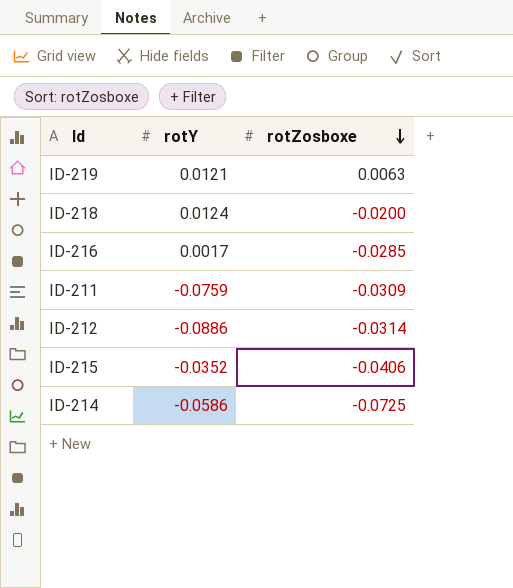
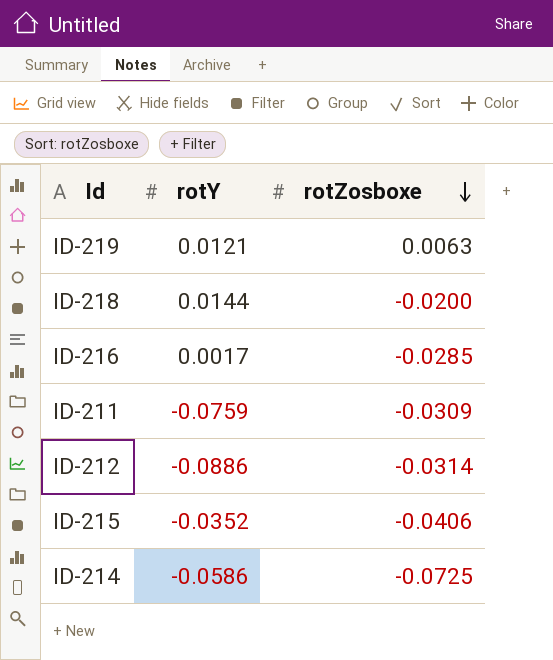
ID-218 | rotY: 0.0124 -> 0.0144

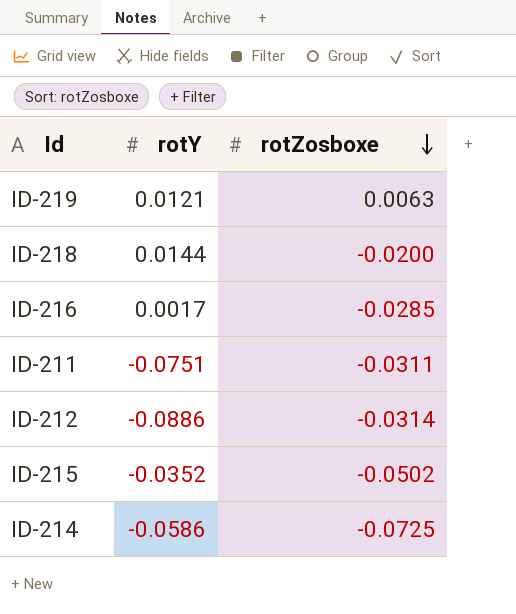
ID-211 | rotY: -0.0759 -> -0.0751
ID-211 | rotZosboxe: -0.0309 -> -0.0311
ID-215 | rotZosboxe: -0.0406 -> -0.0502

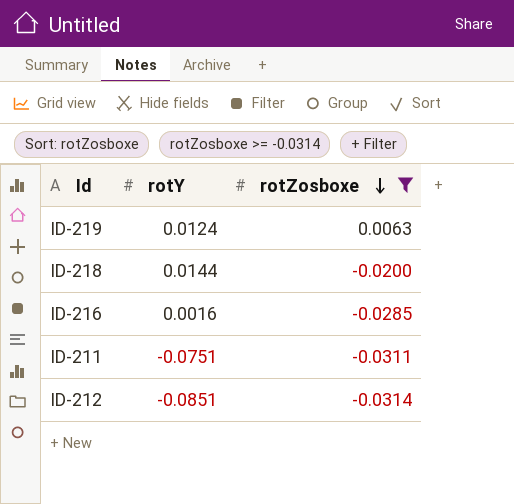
filter: none -> rotZosboxe >= -0.0314
ID-219 | rotY: 0.0121 -> 0.0124
ID-216 | rotY: 0.0017 -> 0.0016
ID-212 | rotY: -0.0886 -> -0.0851

